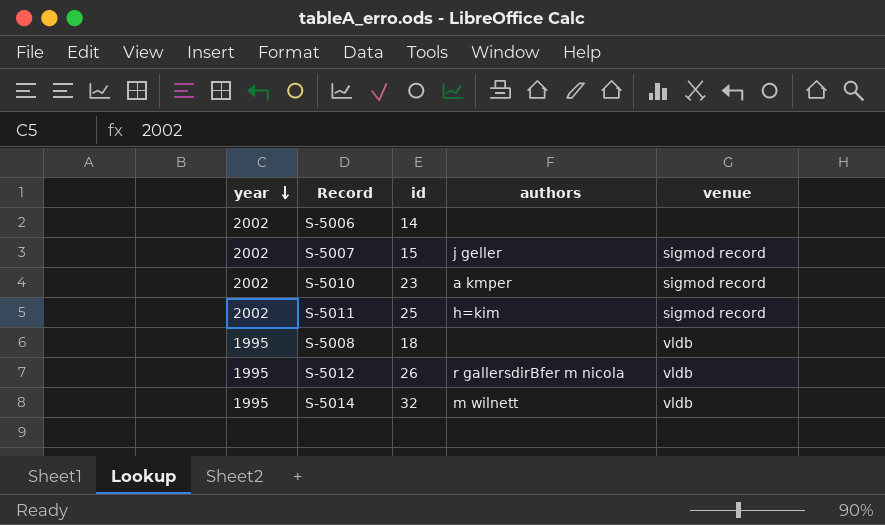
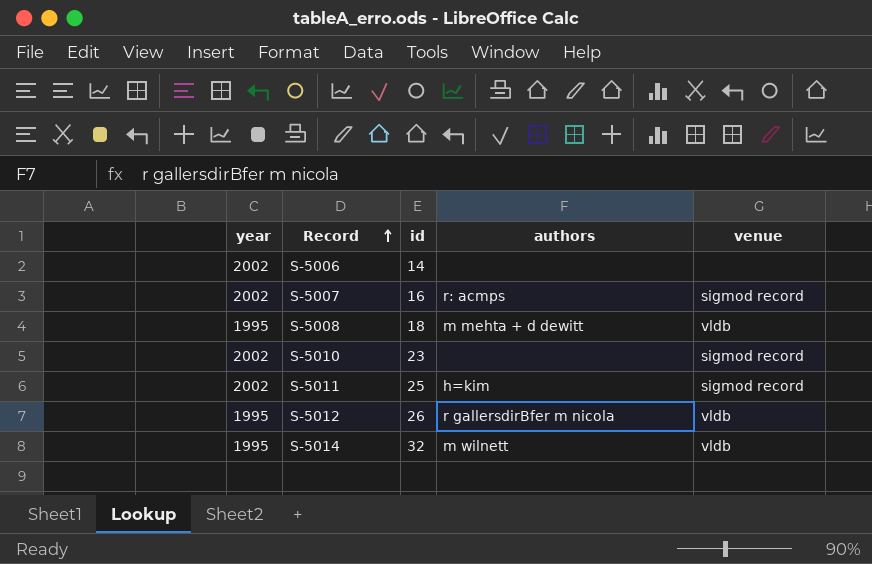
row order: year descending -> Record ascending
S-5007 | id: 15 -> 16
S-5007 | authors: j geller -> r: acmps
S-5008 | authors: none -> m mehta + d dewitt
S-5010 | authors: a kmper -> none

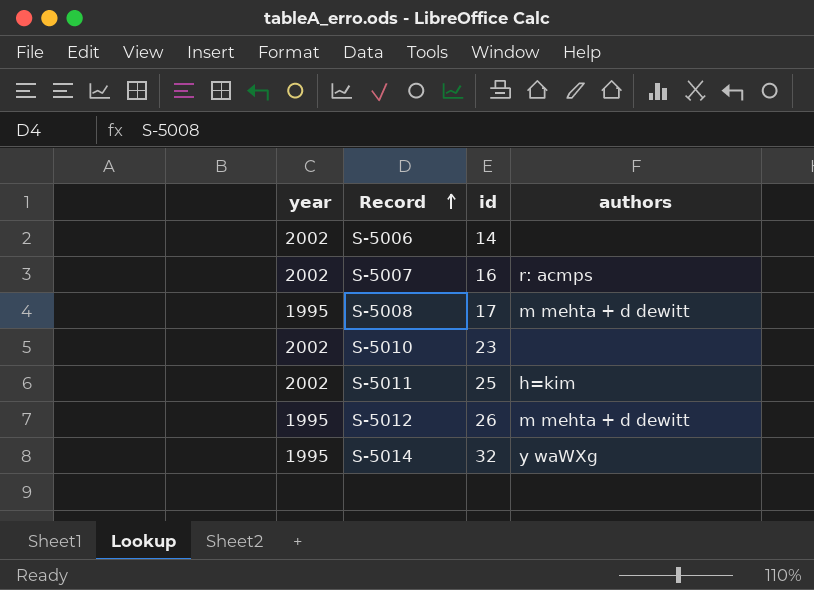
column venue | position: 5 -> none
S-5008 | id: 18 -> 17
S-5012 | authors: r gallersdіrBfer m nicola -> m mehta + d dewitt
S-5014 | authors: m wilnett -> y waWXg

